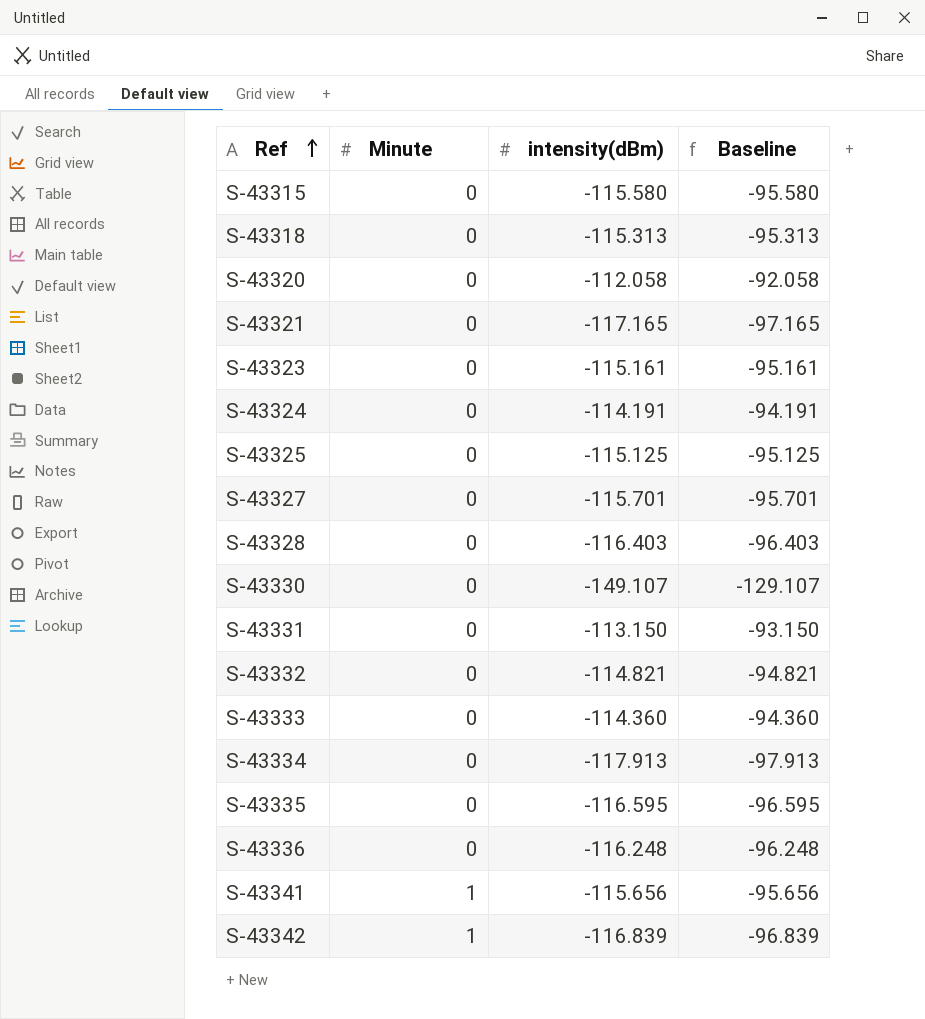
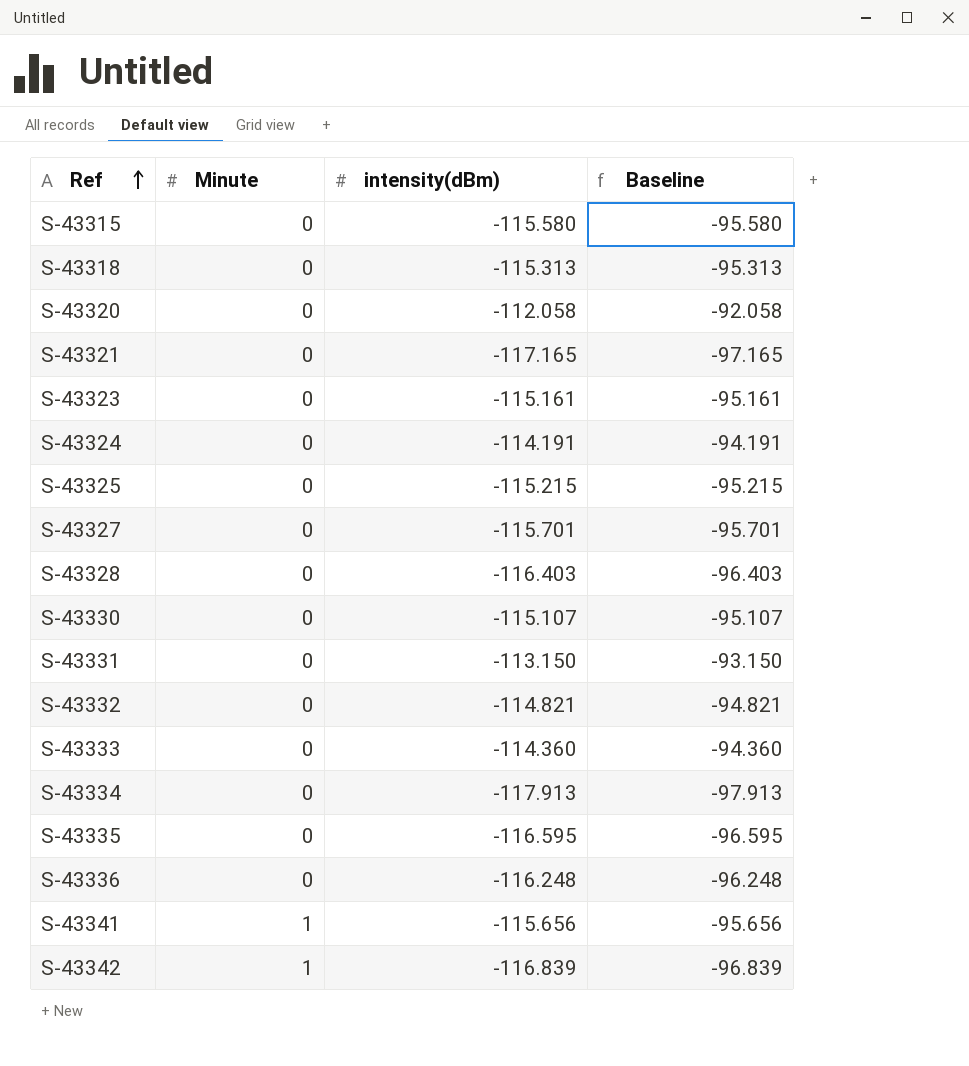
S-43325 | intensity(dBm): -115.125 -> -115.215
S-43325 | Baseline: -95.125 -> -95.215
S-43330 | intensity(dBm): -149.107 -> -115.107
S-43330 | Baseline: -129.107 -> -95.107

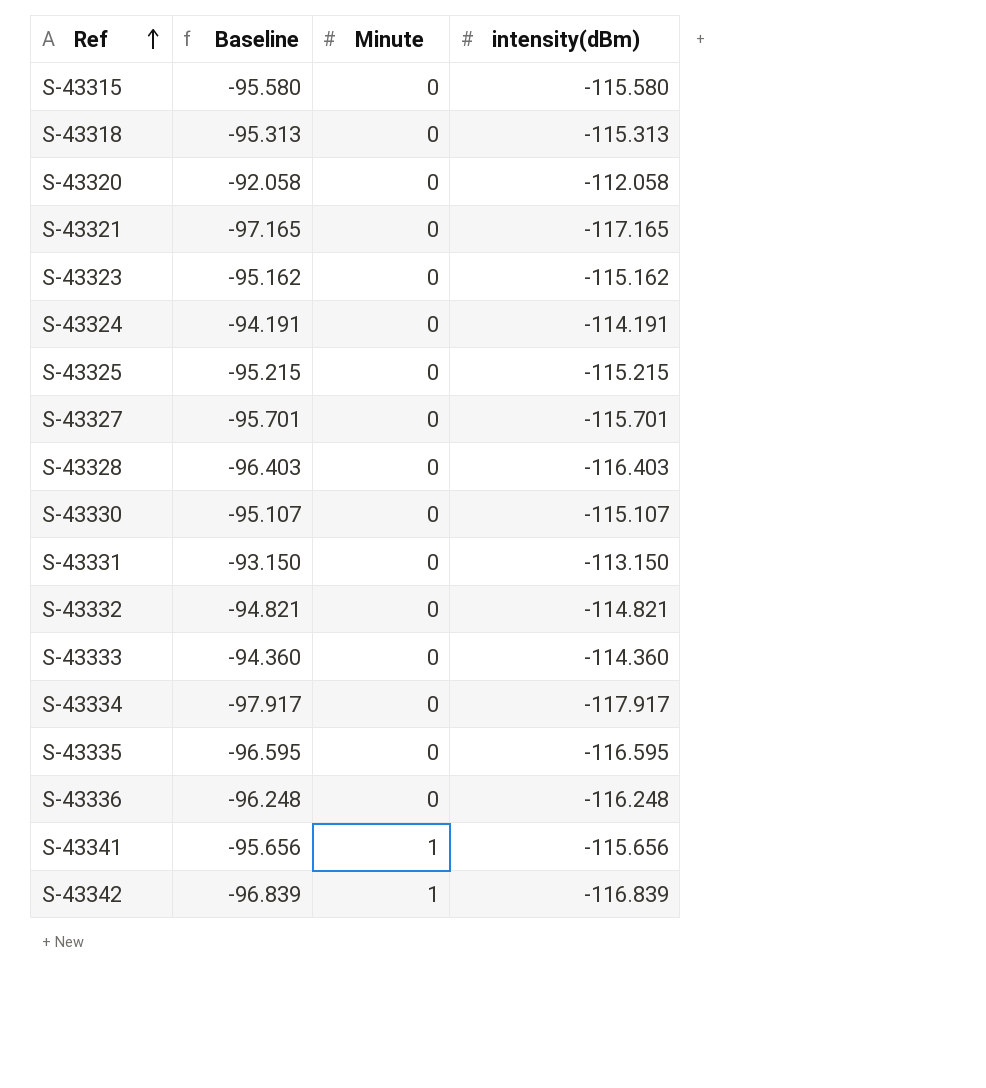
column Baseline | position: 4 -> 2
S-43323 | Baseline: -95.161 -> -95.162
S-43323 | intensity(dBm): -115.161 -> -115.162
S-43334 | Baseline: -97.913 -> -97.917
S-43334 | intensity(dBm): -117.913 -> -117.917

